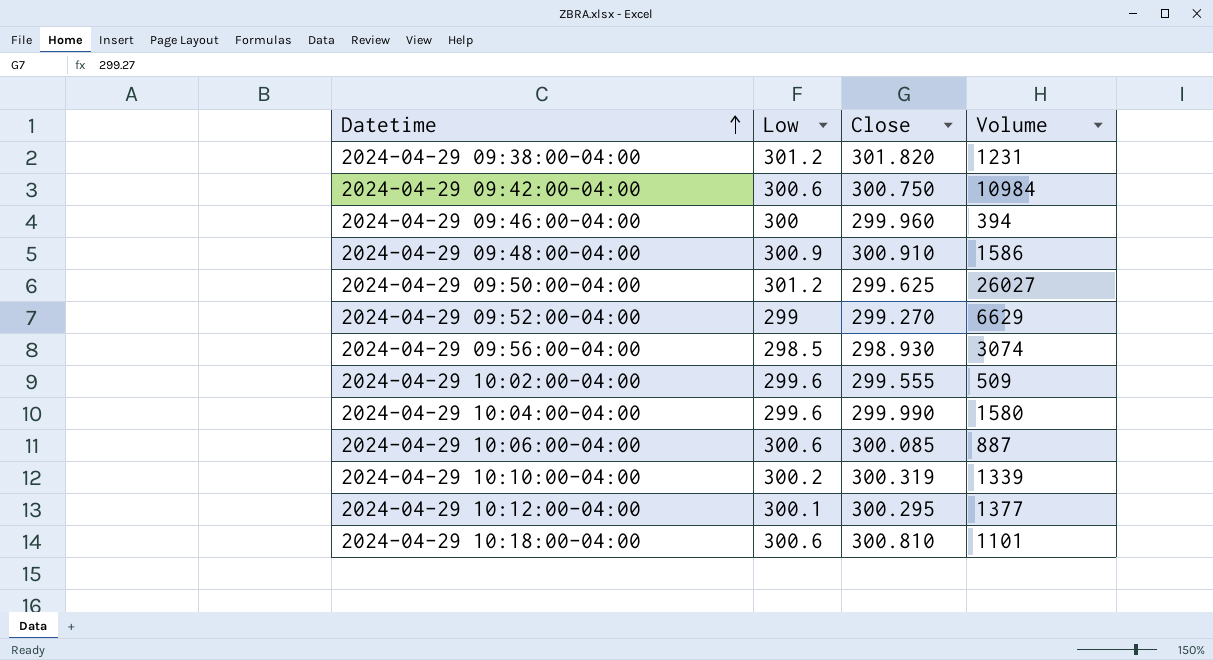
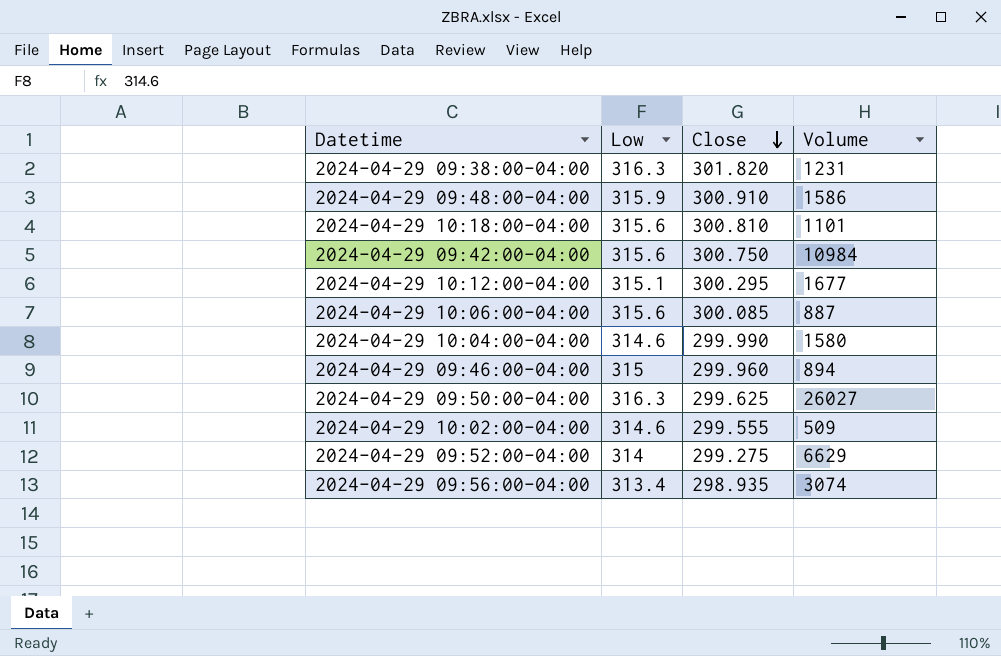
row order: Datetime ascending -> Close descending
row 2024-04-29 10:10:00-04:00: 300.2 | 300.319 | 1339 -> none
2024-04-29 09:38:00-04:00 | Low: 301.2 -> 316.3
2024-04-29 09:48:00-04:00 | Low: 300.9 -> 315.9
2024-04-29 10:18:00-04:00 | Low: 300.6 -> 315.6
2024-04-29 09:42:00-04:00 | Low: 300.6 -> 315.6
2024-04-29 10:12:00-04:00 | Low: 300.1 -> 315.1
2024-04-29 10:12:00-04:00 | Volume: 1377 -> 1677
2024-04-29 10:06:00-04:00 | Low: 300.6 -> 315.6
2024-04-29 10:04:00-04:00 | Low: 299.6 -> 314.6
2024-04-29 09:46:00-04:00 | Low: 300 -> 315
2024-04-29 09:46:00-04:00 | Volume: 394 -> 894
2024-04-29 09:50:00-04:00 | Low: 301.2 -> 316.3
2024-04-29 10:02:00-04:00 | Low: 299.6 -> 314.6
2024-04-29 09:52:00-04:00 | Low: 299 -> 314
2024-04-29 09:52:00-04:00 | Close: 299.270 -> 299.275
2024-04-29 09:56:00-04:00 | Low: 298.5 -> 313.4
2024-04-29 09:56:00-04:00 | Close: 298.930 -> 298.935

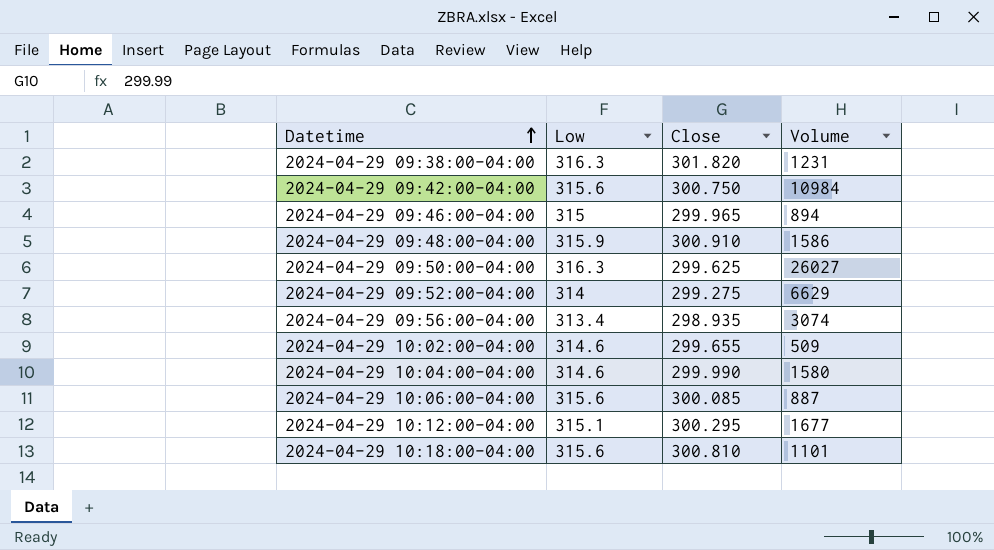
row order: Close descending -> Datetime ascending
2024-04-29 09:46:00-04:00 | Close: 299.960 -> 299.965
2024-04-29 10:02:00-04:00 | Close: 299.555 -> 299.655

